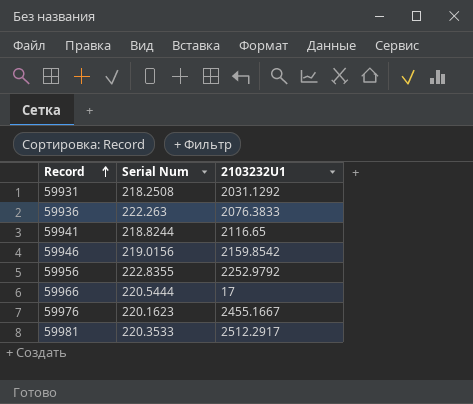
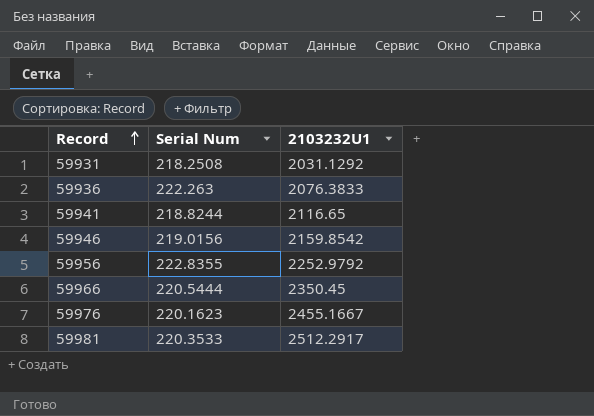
59966 | 2103232U1: 17 -> 2350.45

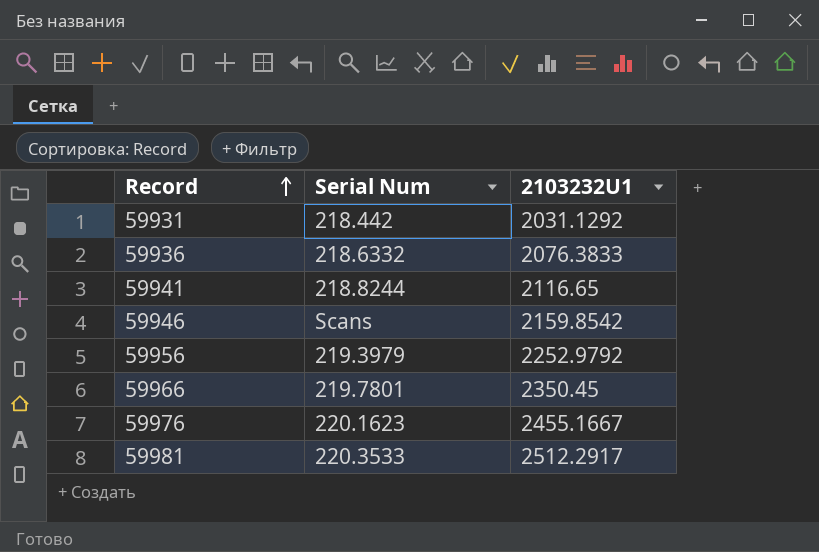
59931 | Serial Num: 218.2508 -> 218.442
59936 | Serial Num: 222.263 -> 218.6332
59946 | Serial Num: 219.0156 -> Scans
59956 | Serial Num: 222.8355 -> 219.3979
59966 | Serial Num: 220.5444 -> 219.7801

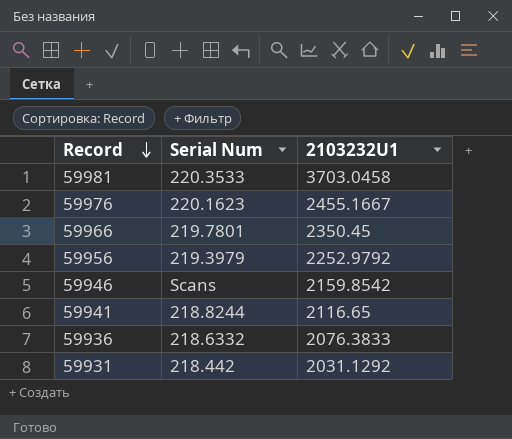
row order: Record ascending -> Record descending
59981 | 2103232U1: 2512.2917 -> 3703.0458

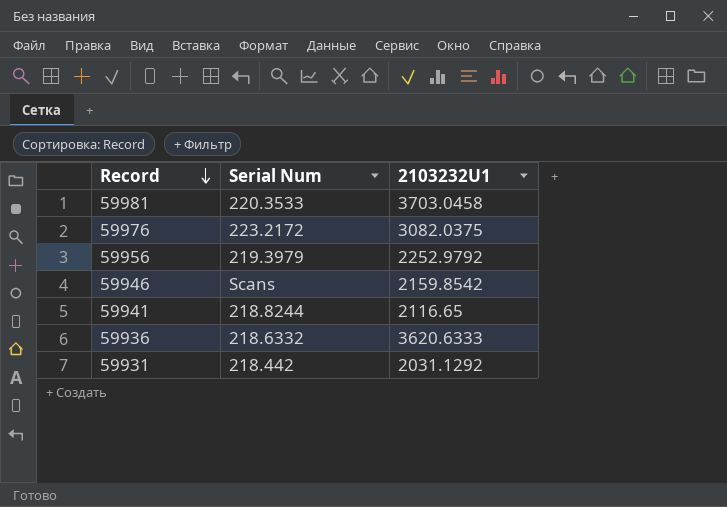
row 59966: 219.7801 | 2350.45 -> none
59976 | Serial Num: 220.1623 -> 223.2172
59976 | 2103232U1: 2455.1667 -> 3082.0375
59936 | 2103232U1: 2076.3833 -> 3620.6333

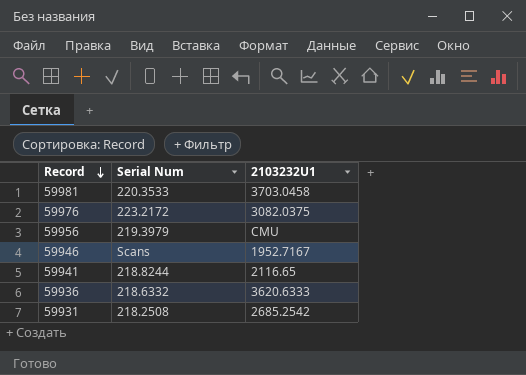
59956 | 2103232U1: 2252.9792 -> CMU
59946 | 2103232U1: 2159.8542 -> 1952.7167
59931 | Serial Num: 218.442 -> 218.2508
59931 | 2103232U1: 2031.1292 -> 2685.2542

